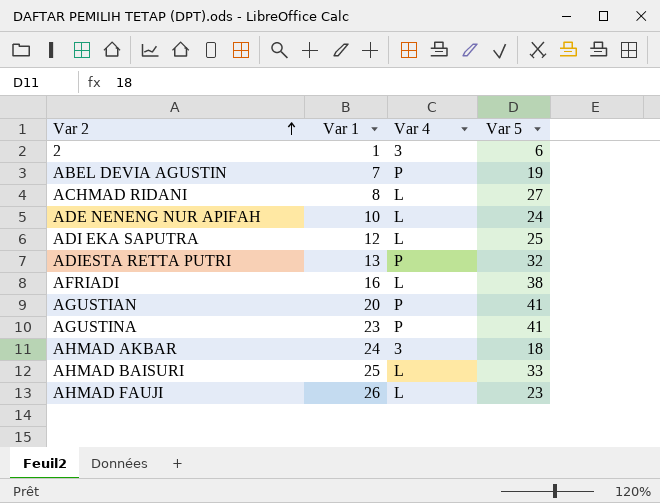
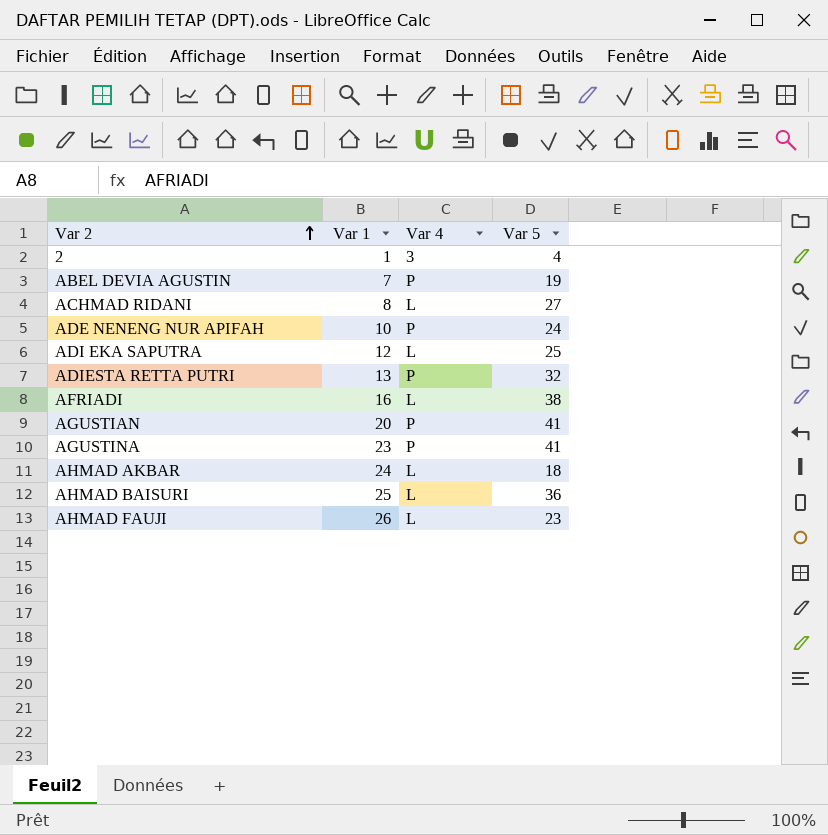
2 | Var 5: 6 -> 4
ADE NENENG NUR APIFAH | Var 4: L -> P
AHMAD AKBAR | Var 4: 3 -> L
AHMAD BAISURI | Var 5: 33 -> 36

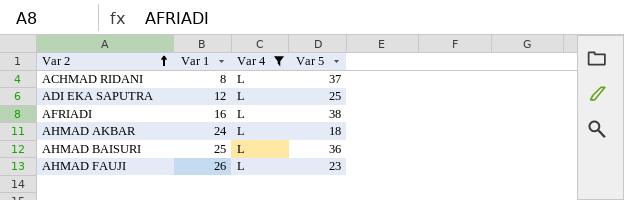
filter: none -> Var 4 = L
ACHMAD RIDANI | Var 5: 27 -> 37

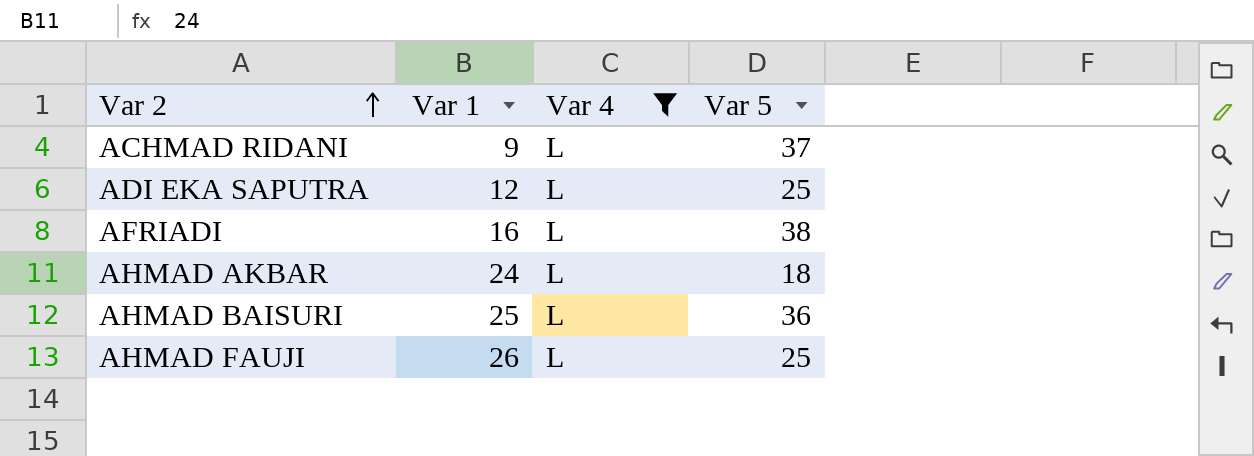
ACHMAD RIDANI | Var 1: 8 -> 9
AHMAD FAUJI | Var 5: 23 -> 25

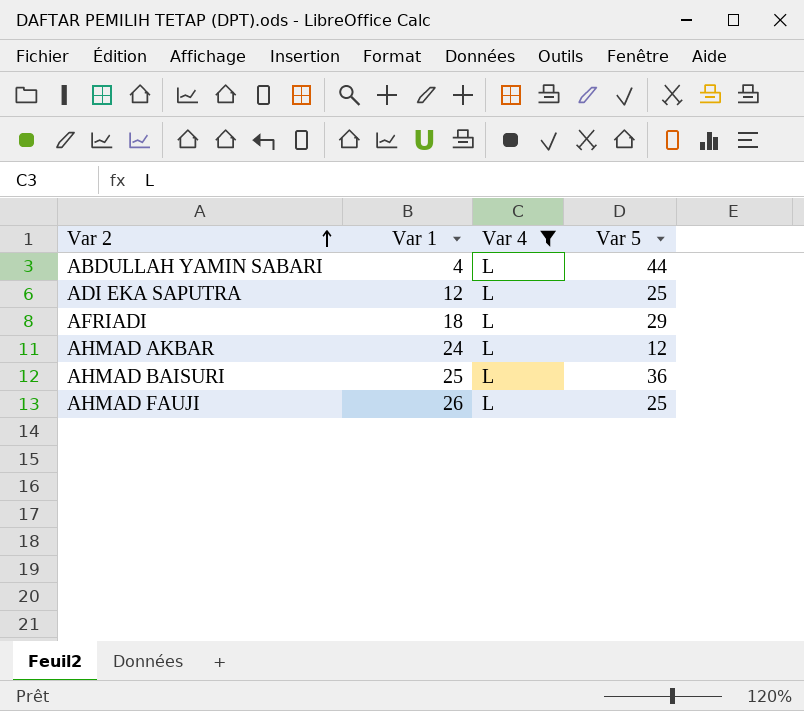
row ACHMAD RIDANI: 9 | L | 37 -> none
row ABDULLAH YAMIN SABARI: none -> 4 | L | 44
AFRIADI | Var 1: 16 -> 18
AFRIADI | Var 5: 38 -> 29
AHMAD AKBAR | Var 5: 18 -> 12

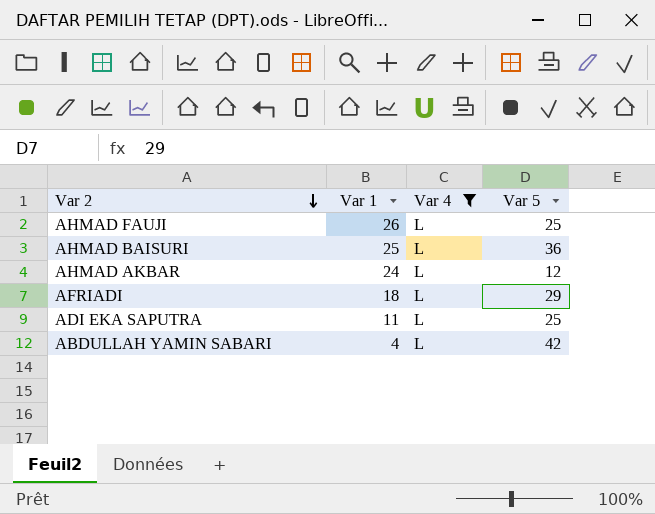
row order: Var 2 ascending -> Var 2 descending
ADI EKA SAPUTRA | Var 1: 12 -> 11
ABDULLAH YAMIN SABARI | Var 5: 44 -> 42

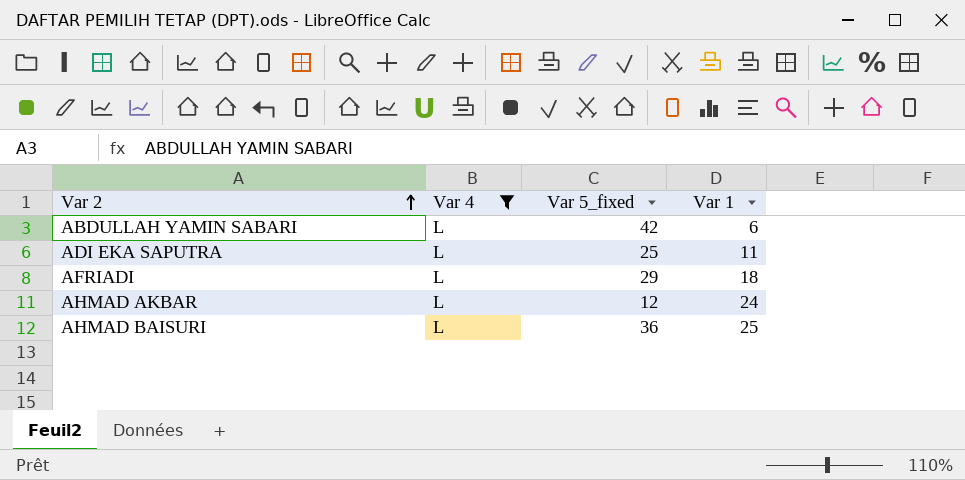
row order: Var 2 descending -> Var 2 ascending
column name: Var 5 -> Var 5_fixed
column Var 1 | position: 2 -> 4
row AHMAD FAUJI: 26 | L | 25 -> none
ABDULLAH YAMIN SABARI | Var 1: 4 -> 6

